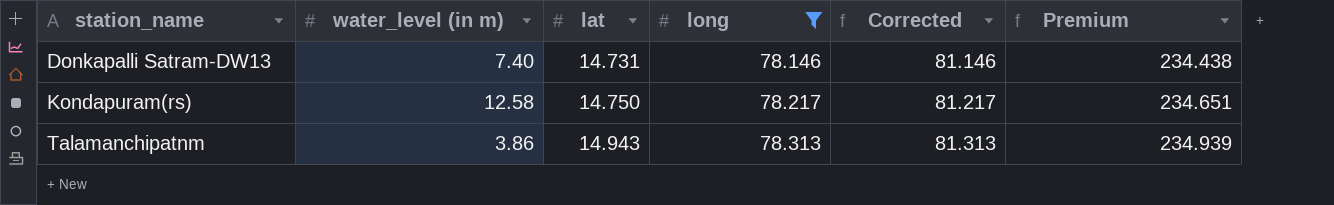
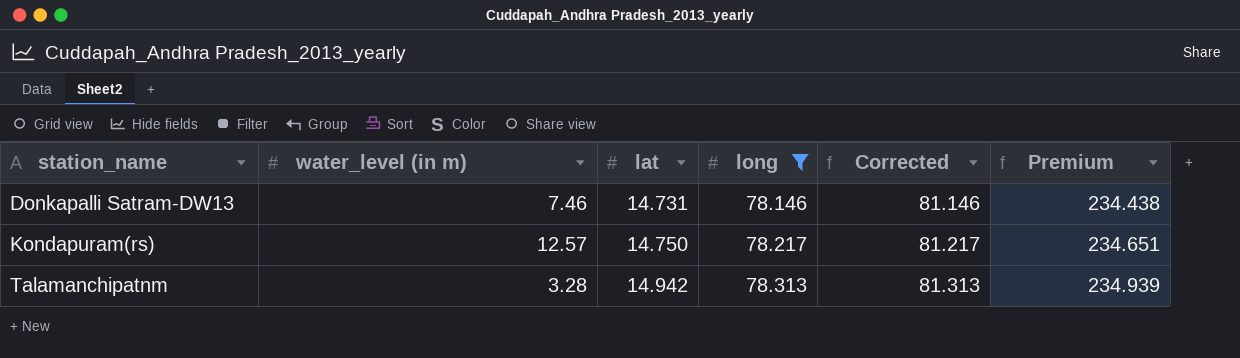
Donkapalli Satram-DW13 | water_level (in m): 7.40 -> 7.46
Kondapuram(rs) | water_level (in m): 12.58 -> 12.57
Talamanchipatnm | water_level (in m): 3.86 -> 3.28
Talamanchipatnm | lat: 14.943 -> 14.942

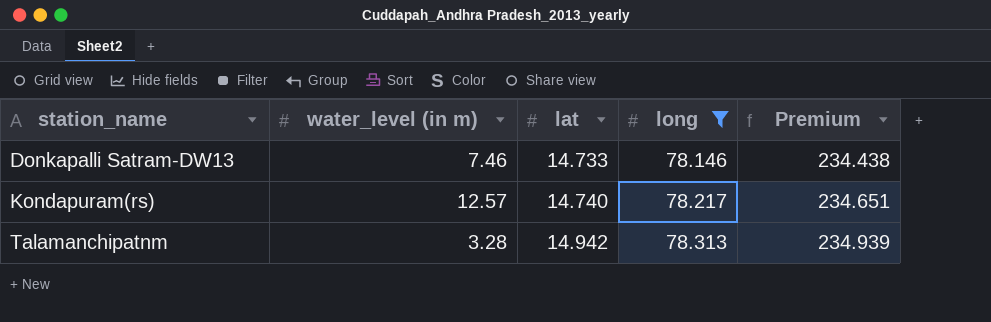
column Corrected | formula: [long] + 3 -> none
Donkapalli Satram-DW13 | lat: 14.731 -> 14.733
Kondapuram(rs) | lat: 14.750 -> 14.740

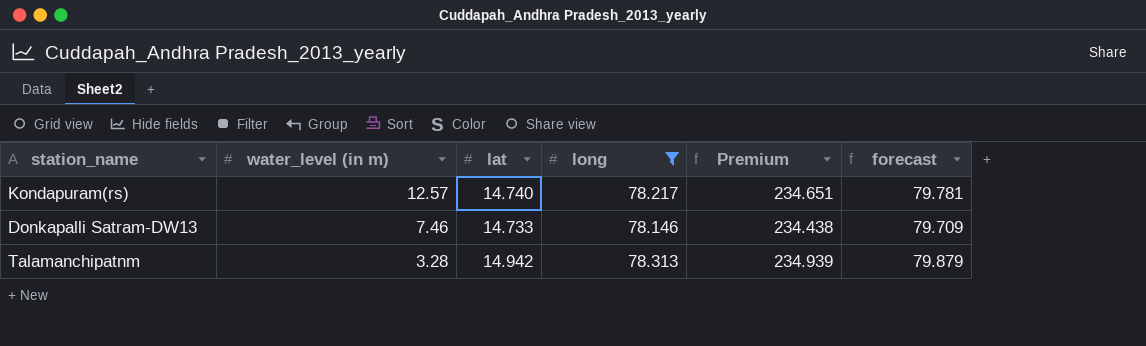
row order: station_name ascending -> water_level (in m) descending
column forecast | formula: none -> [long] * 1.02

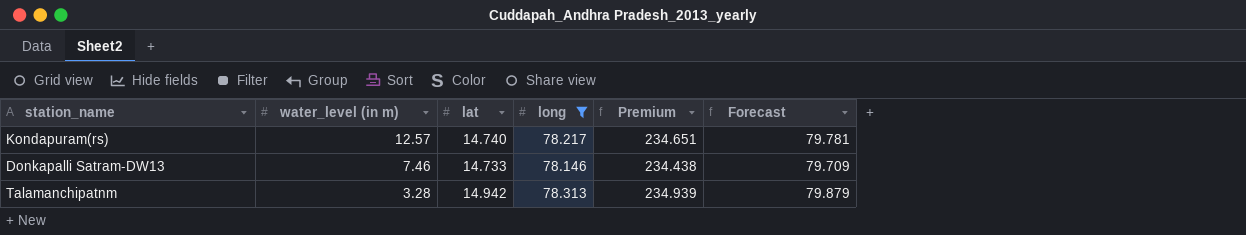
column name: forecast -> Forecast

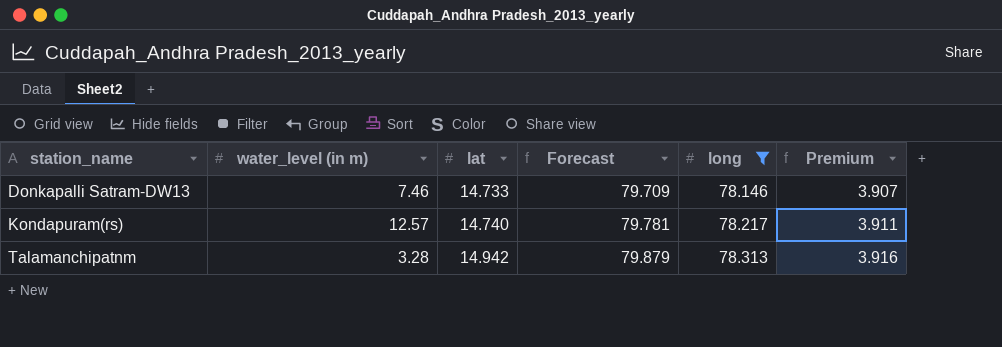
row order: water_level (in m) descending -> station_name ascending
column Forecast | position: 6 -> 4
column Premium | formula: [long] * 3 -> [long] * 0.05

